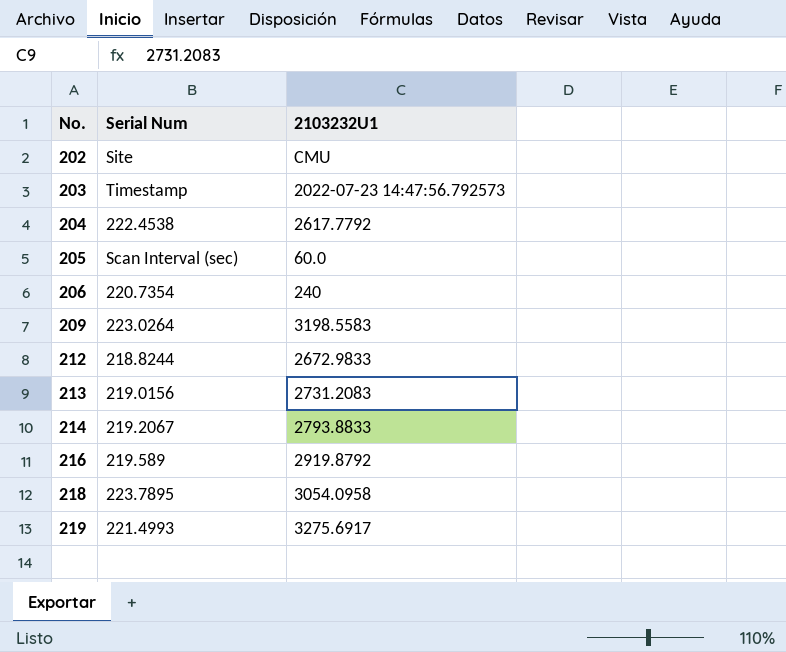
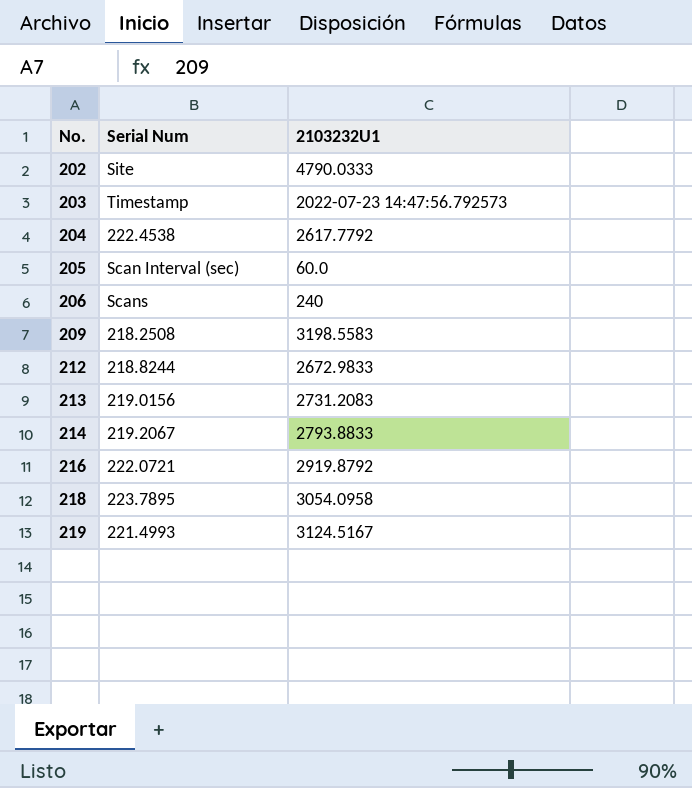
202 | 2103232U1: CMU -> 4790.0333
206 | Serial Num: 220.7354 -> Scans
209 | Serial Num: 223.0264 -> 218.2508
216 | Serial Num: 219.589 -> 222.0721
219 | 2103232U1: 3275.6917 -> 3124.5167

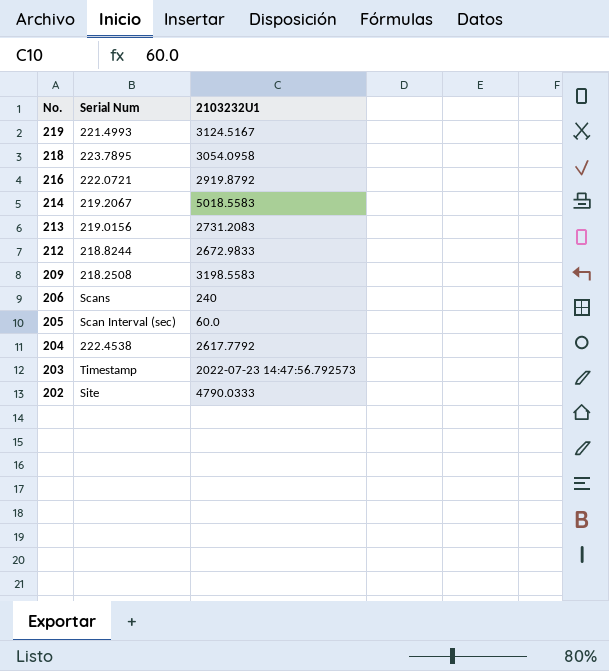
row order: No. ascending -> No. descending
214 | 2103232U1: 2793.8833 -> 5018.5583

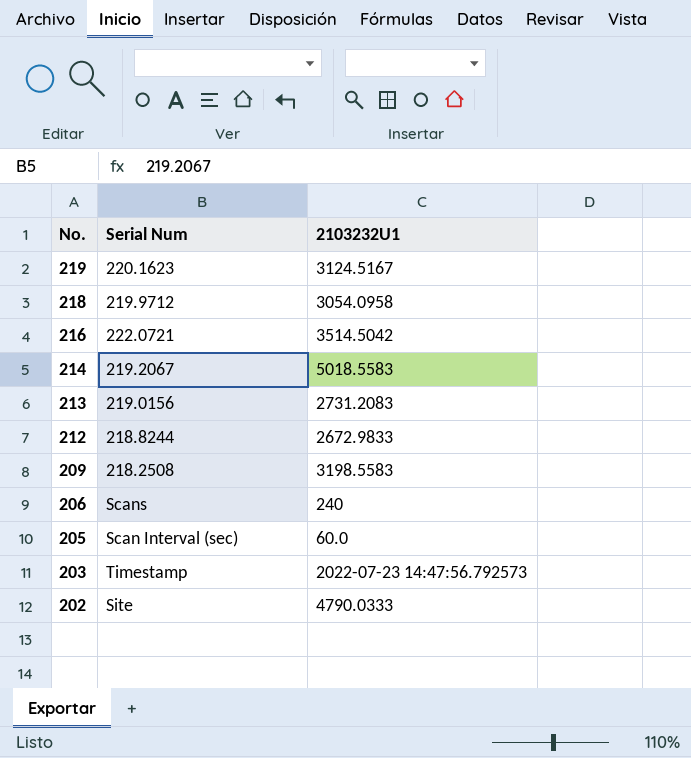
row 204: 222.4538 | 2617.7792 -> none
219 | Serial Num: 221.4993 -> 220.1623
218 | Serial Num: 223.7895 -> 219.9712
216 | 2103232U1: 2919.8792 -> 3514.5042

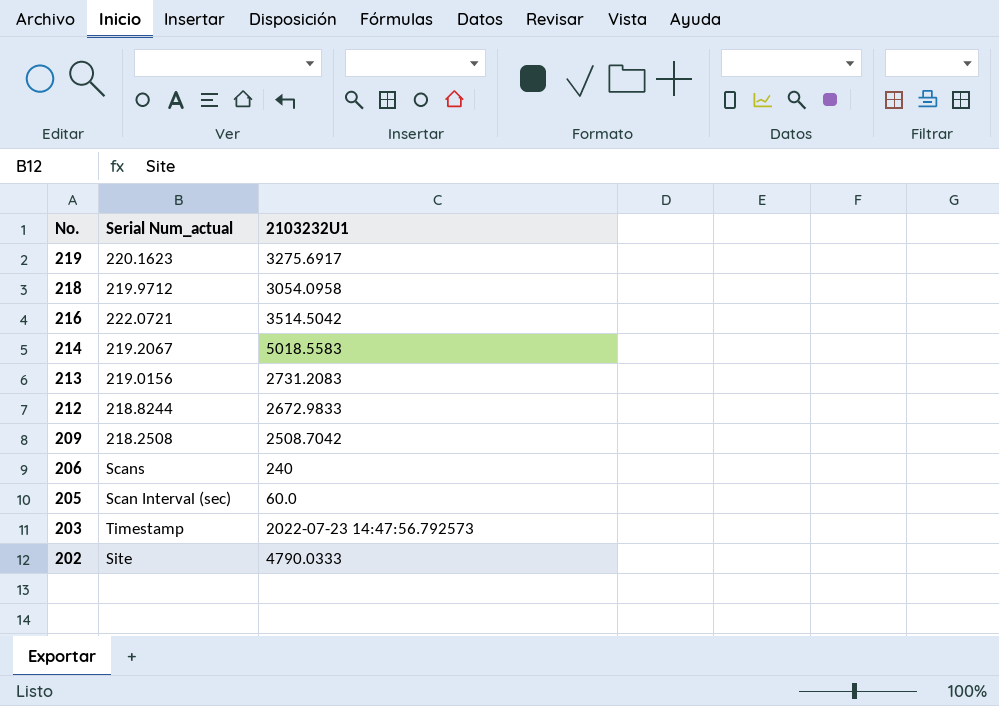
column name: Serial Num -> Serial Num_actual
219 | 2103232U1: 3124.5167 -> 3275.6917
209 | 2103232U1: 3198.5583 -> 2508.7042

